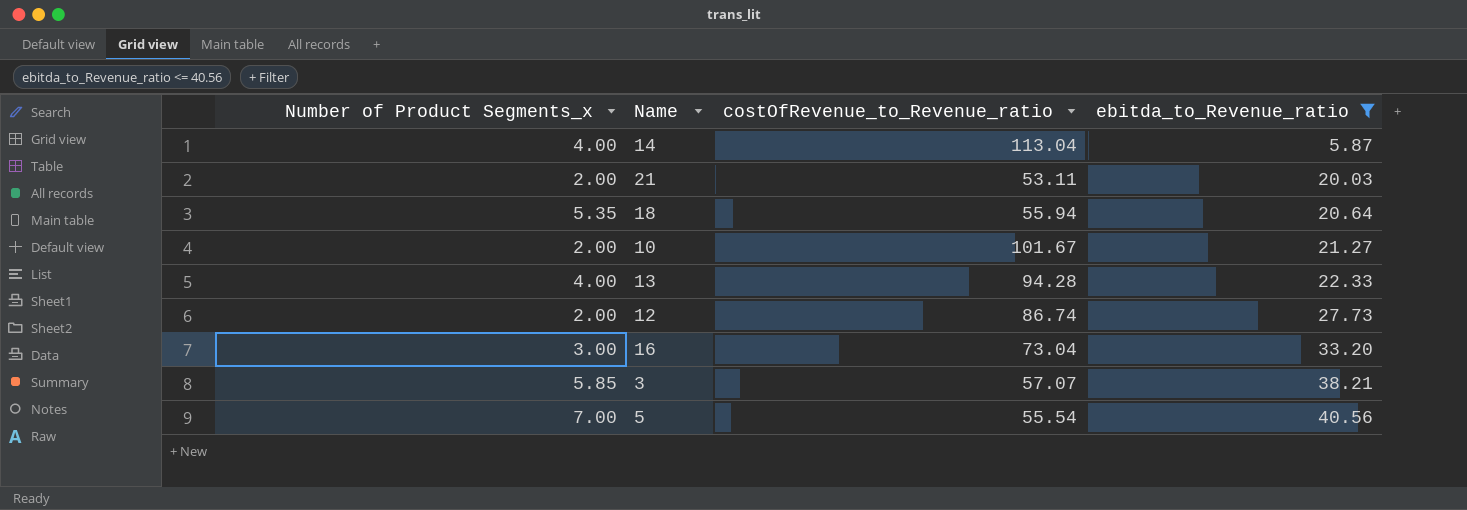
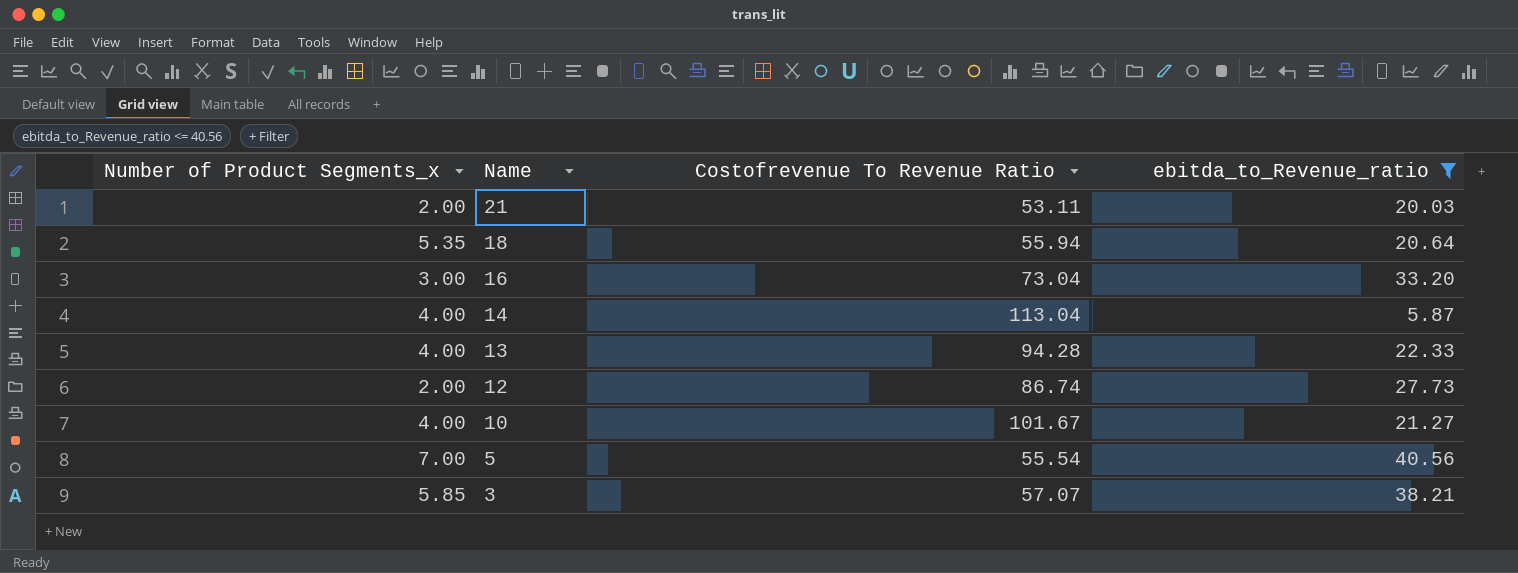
row order: ebitda_to_Revenue_ratio ascending -> Name descending
column name: costOfRevenue_to_Revenue_ratio -> Costofrevenue To Revenue Ratio
10 | Number of Product Segments_x: 2.00 -> 4.00

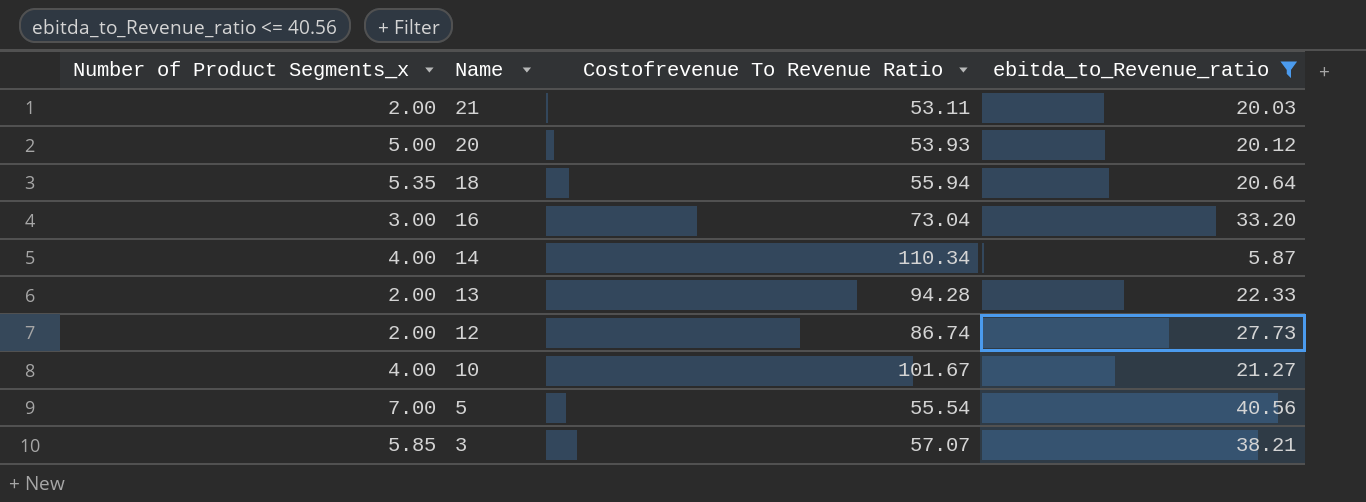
row 20: none -> 5.00 | 53.93 | 20.12
14 | Costofrevenue To Revenue Ratio: 113.04 -> 110.34
13 | Number of Product Segments_x: 4.00 -> 2.00

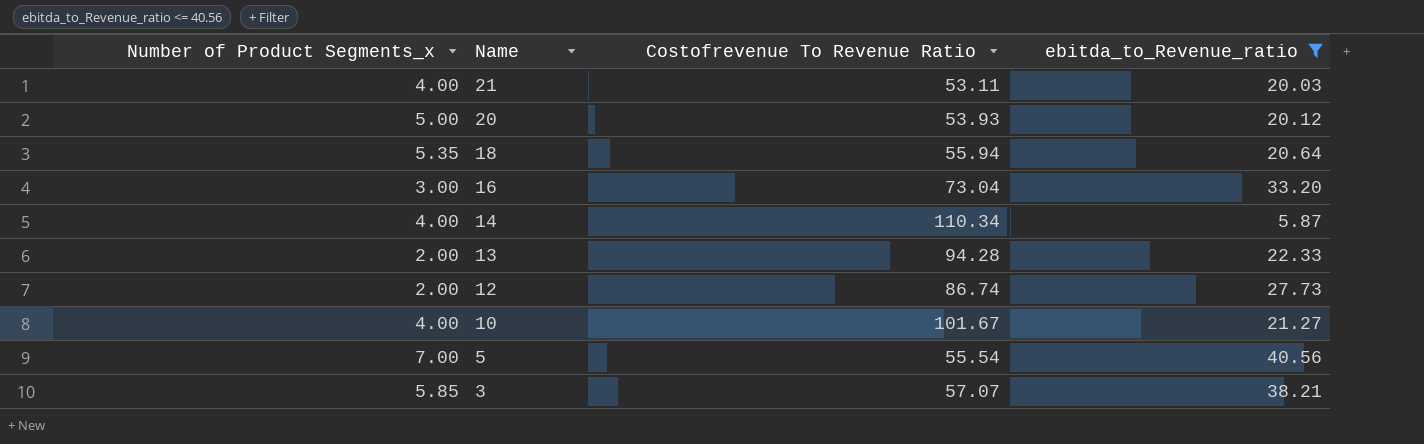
21 | Number of Product Segments_x: 2.00 -> 4.00

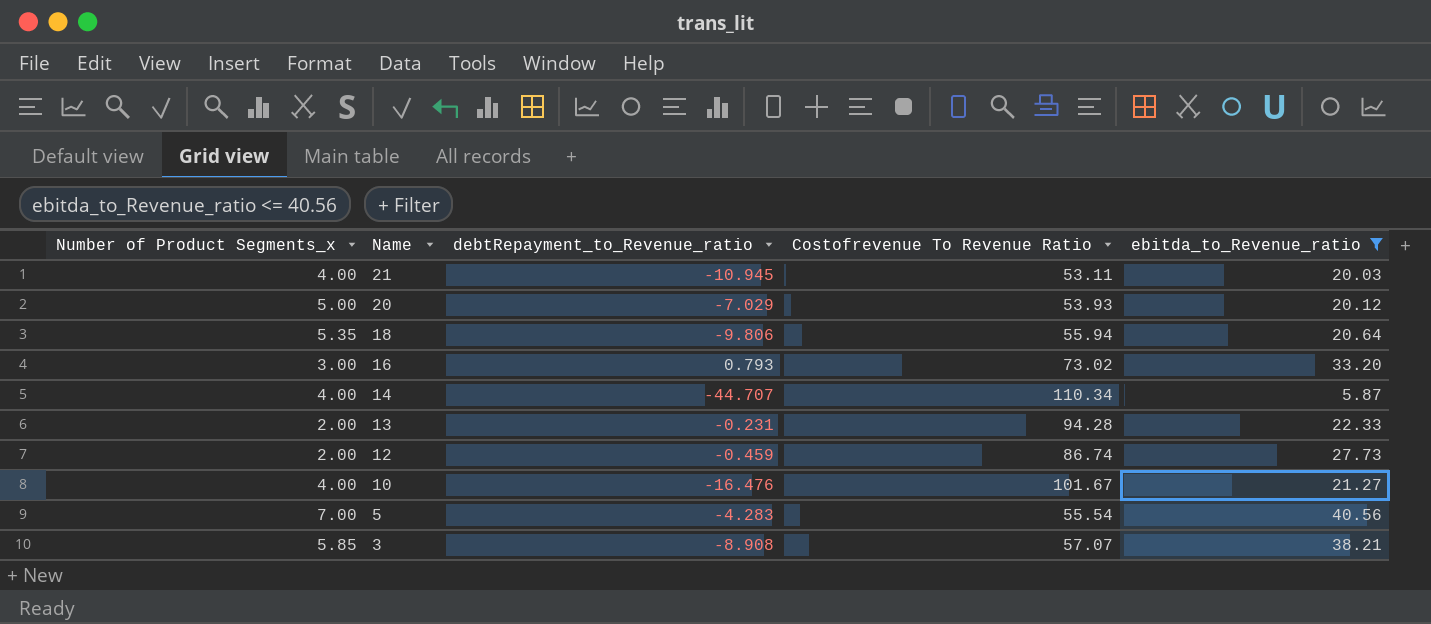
column debtRepayment_to_Revenue_ratio | position: none -> 3
16 | Costofrevenue To Revenue Ratio: 73.04 -> 73.02

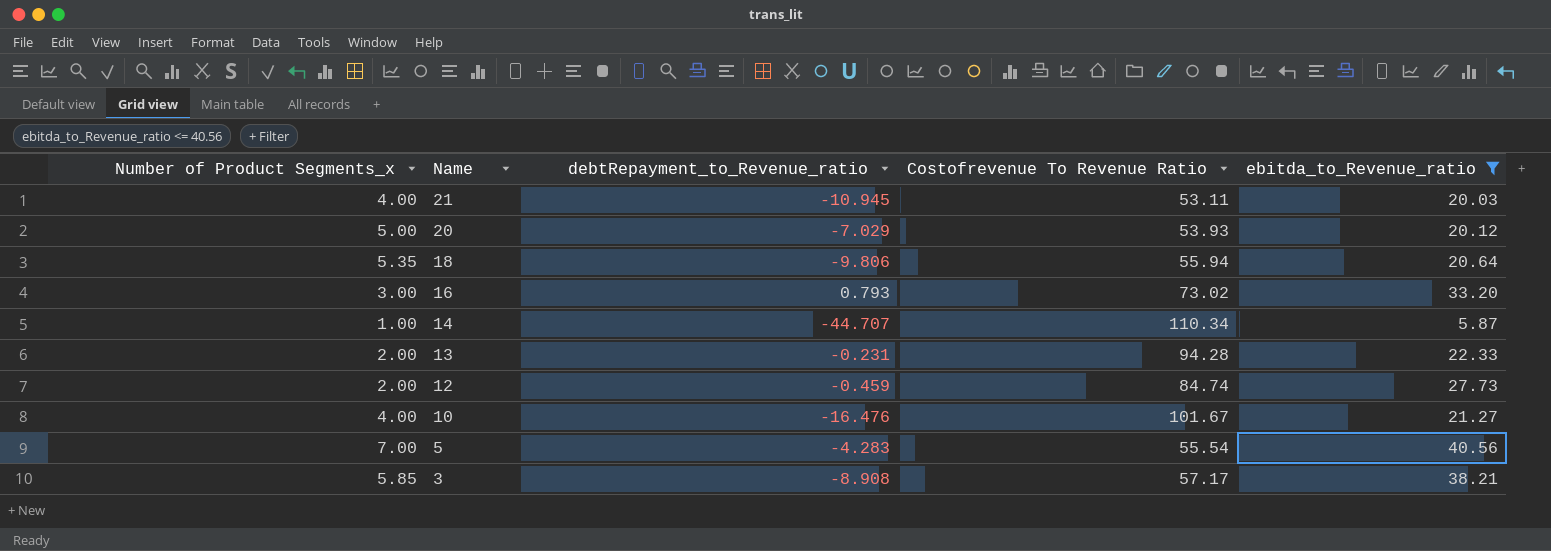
14 | Number of Product Segments_x: 4.00 -> 1.00
12 | Costofrevenue To Revenue Ratio: 86.74 -> 84.74
3 | Costofrevenue To Revenue Ratio: 57.07 -> 57.17

